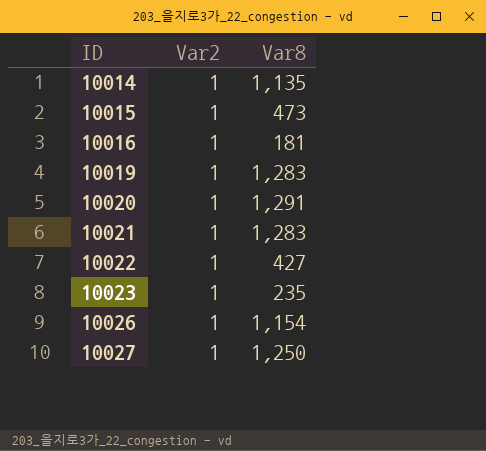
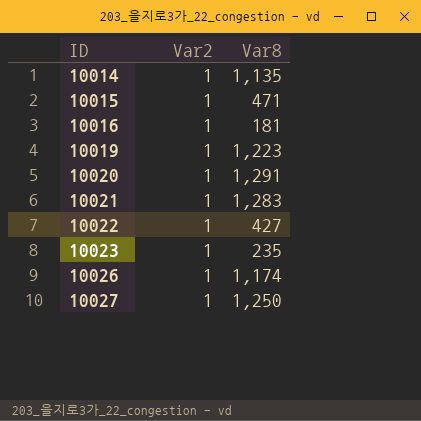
10015 | Var8: 473 -> 471
10019 | Var8: 1,283 -> 1,223
10026 | Var8: 1,154 -> 1,174

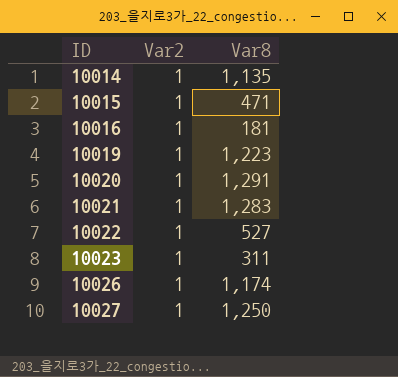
10022 | Var8: 427 -> 527
10023 | Var8: 235 -> 311

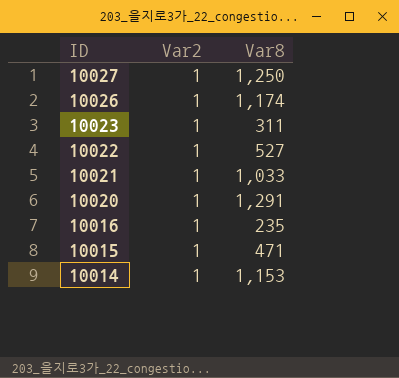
row order: ID ascending -> ID descending
row 10019: 1 | 1,223 -> none
10021 | Var8: 1,283 -> 1,033
10016 | Var8: 181 -> 235
10014 | Var8: 1,135 -> 1,153

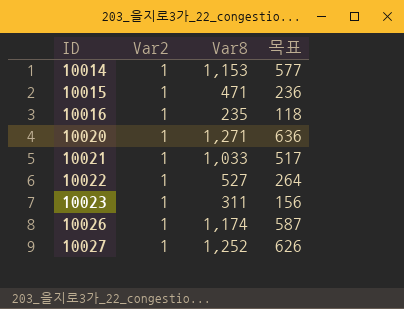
row order: ID descending -> ID ascending
column 목표 | formula: none -> [Var8] * 0.5
10020 | Var8: 1,291 -> 1,271
10027 | Var8: 1,250 -> 1,252

